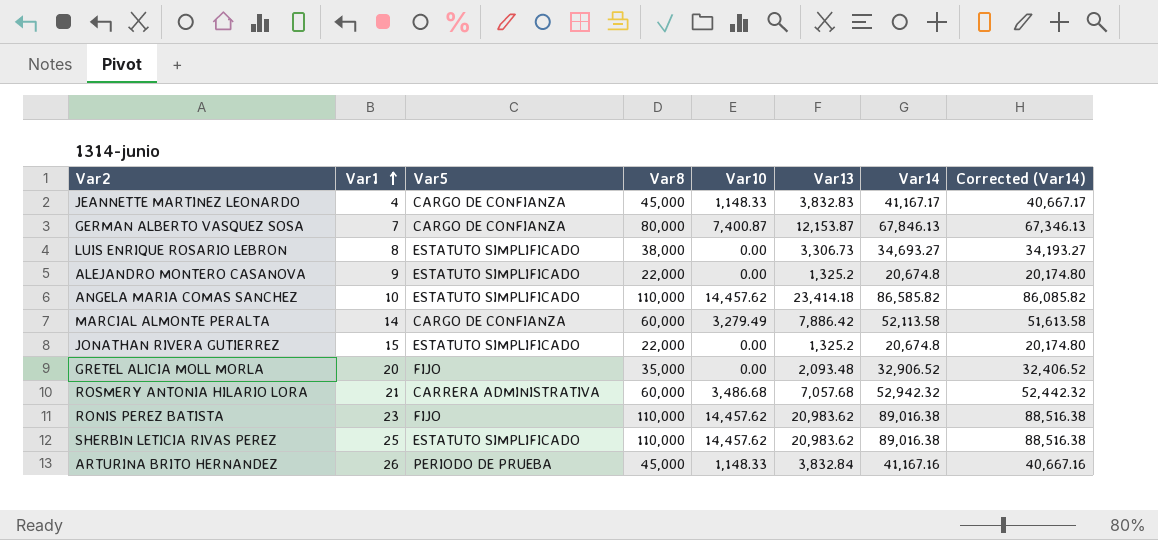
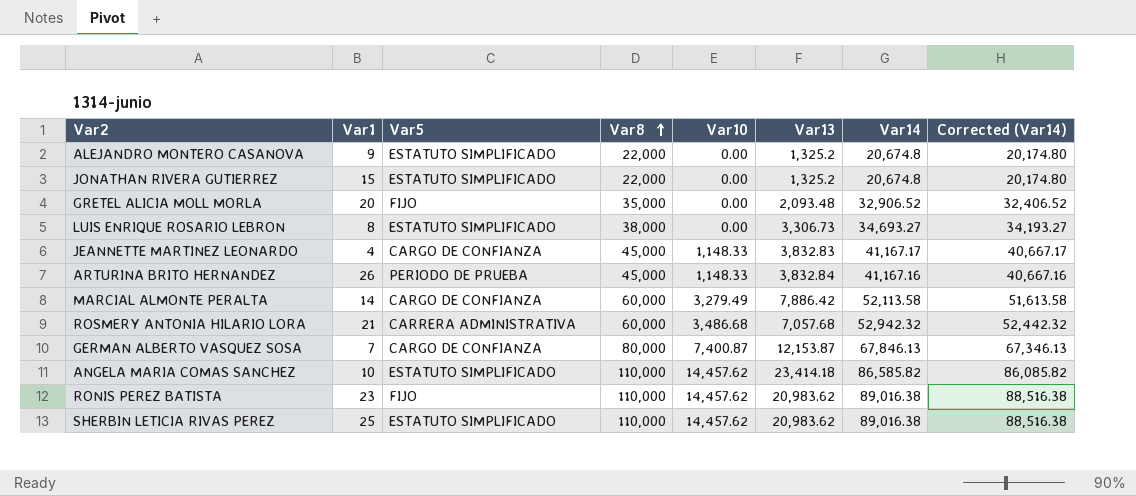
row order: Var1 ascending -> Var8 ascending

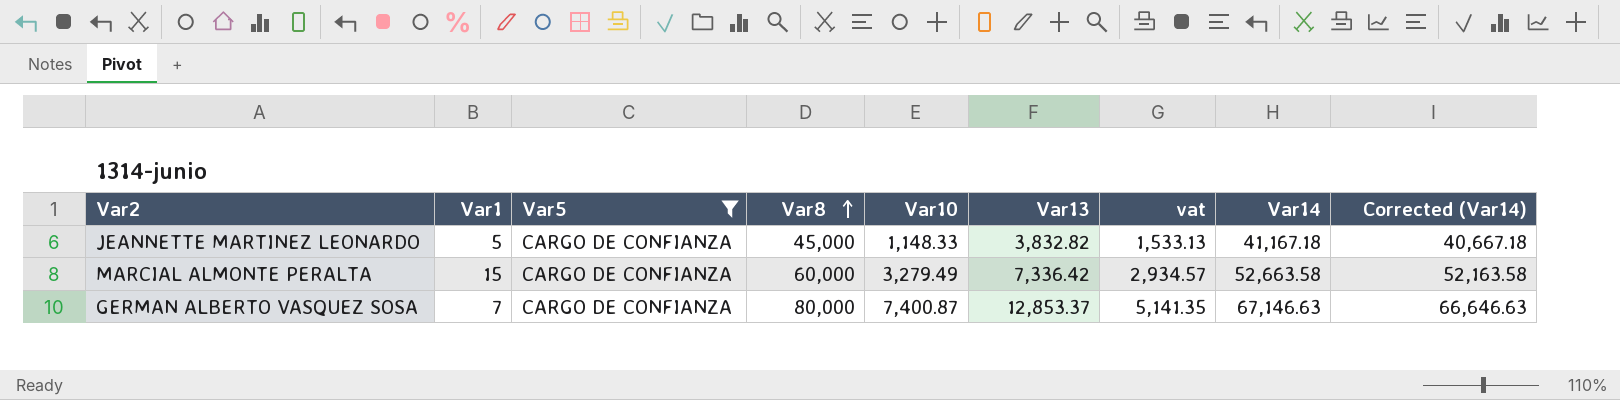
filter: none -> Var5 = CARGO DE CONFIANZA
column vat | formula: none -> [Var13] * 0.4
JEANNETTE MARTINEZ LEONARDO | Var1: 4 -> 5
JEANNETTE MARTINEZ LEONARDO | Var13: 3,832.83 -> 3,832.82
JEANNETTE MARTINEZ LEONARDO | Var14: 41,167.17 -> 41,167.18
JEANNETTE MARTINEZ LEONARDO | Corrected (Var14): 40,667.17 -> 40,667.18
MARCIAL ALMONTE PERALTA | Var1: 14 -> 15
MARCIAL ALMONTE PERALTA | Var13: 7,886.42 -> 7,336.42
MARCIAL ALMONTE PERALTA | Var14: 52,113.58 -> 52,663.58
MARCIAL ALMONTE PERALTA | Corrected (Var14): 51,613.58 -> 52,163.58
GERMAN ALBERTO VASQUEZ SOSA | Var13: 12,153.87 -> 12,853.37
GERMAN ALBERTO VASQUEZ SOSA | Var14: 67,846.13 -> 67,146.63
GERMAN ALBERTO VASQUEZ SOSA | Corrected (Var14): 67,346.13 -> 66,646.63

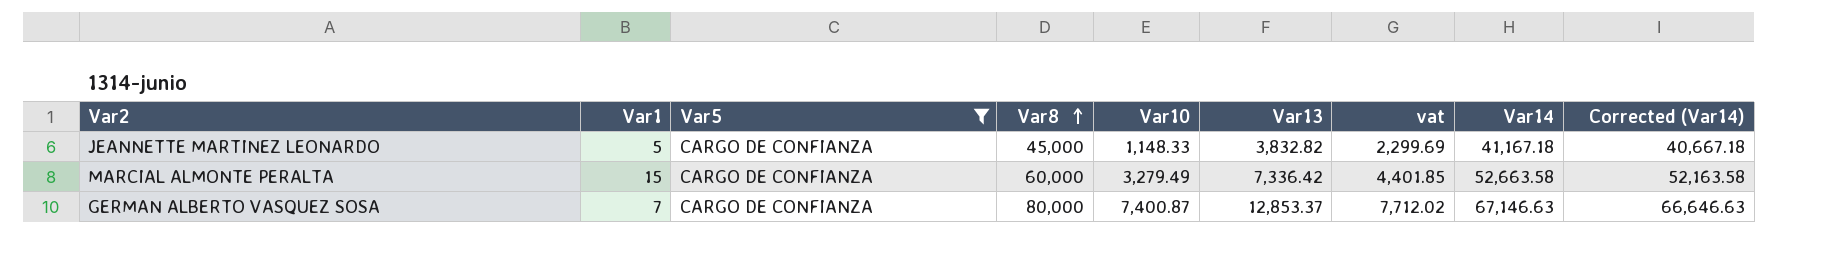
column vat | formula: [Var13] * 0.4 -> [Var13] * 0.6

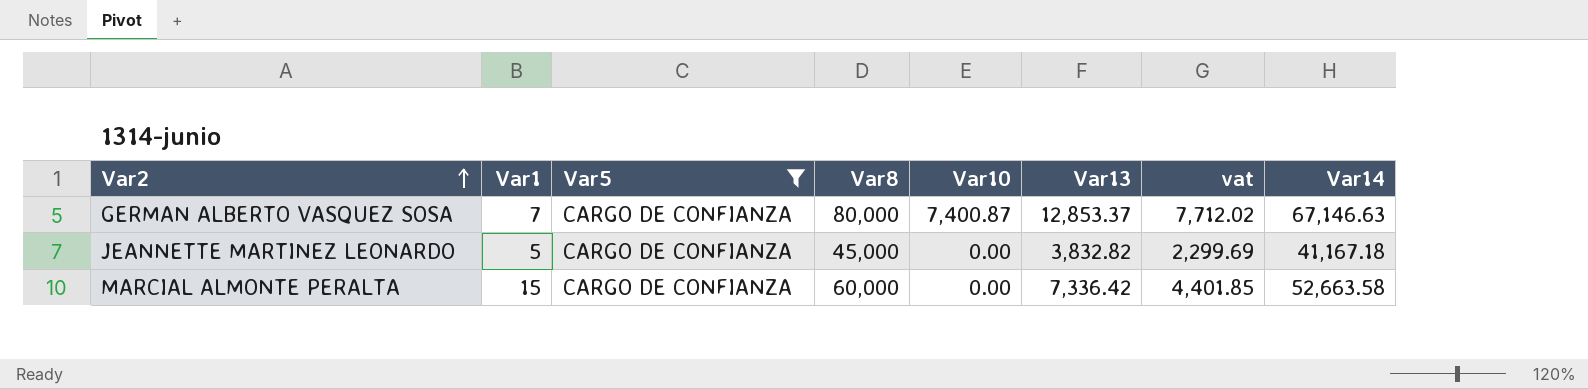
row order: Var8 ascending -> Var2 ascending
column Corrected (Var14) | formula: [Var14] - 500 -> none
JEANNETTE MARTINEZ LEONARDO | Var10: 1,148.33 -> 0.00
MARCIAL ALMONTE PERALTA | Var10: 3,279.49 -> 0.00

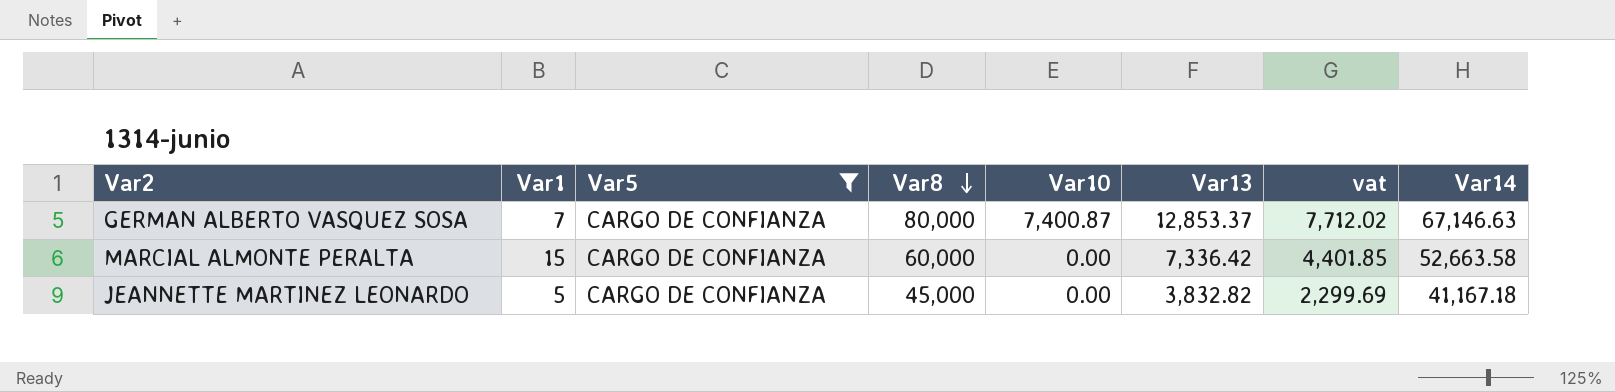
row order: Var2 ascending -> Var8 descending

